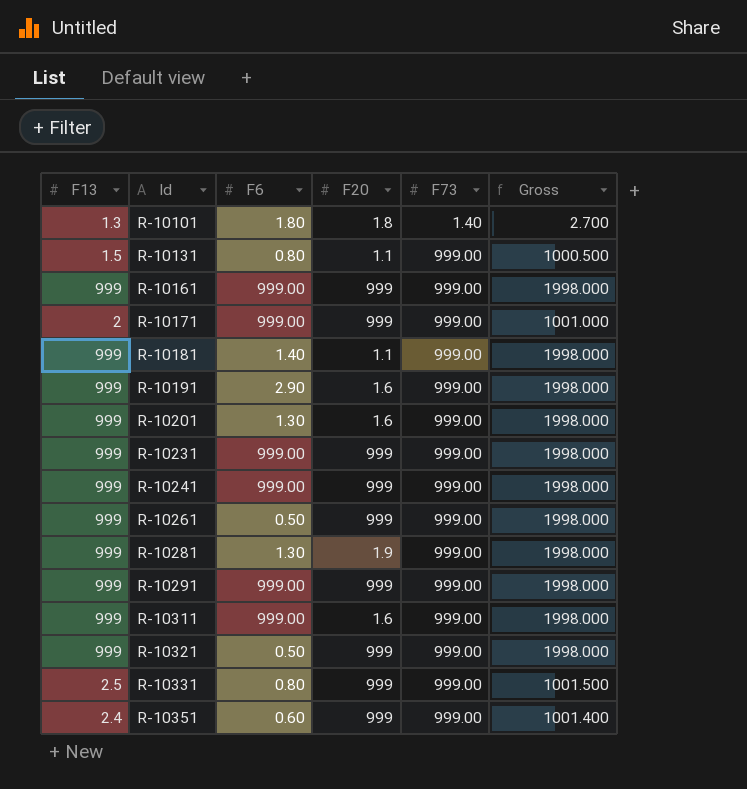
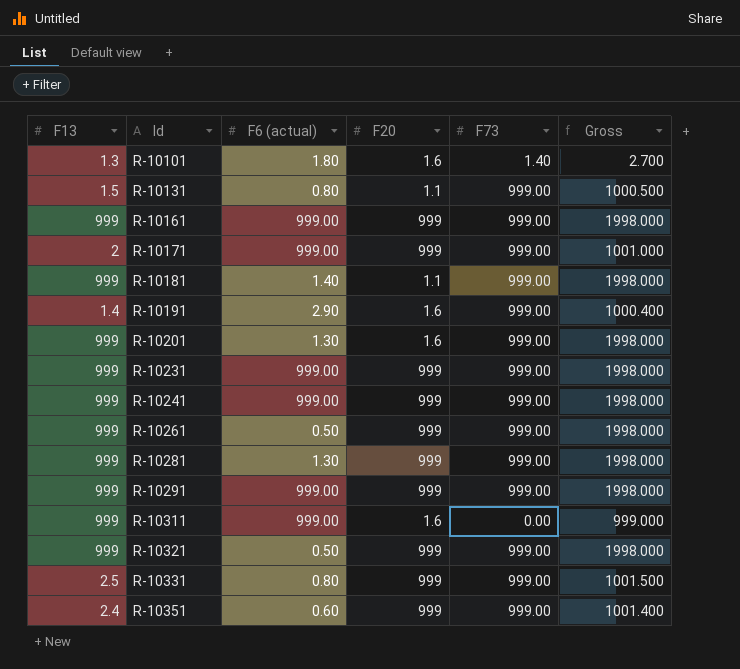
column name: F6 -> F6 (actual)
R-10101 | F20: 1.8 -> 1.6
R-10191 | F13: 999 -> 1.4
R-10191 | Gross: 1998.000 -> 1000.400
R-10281 | F20: 1.9 -> 999
R-10311 | F73: 999.00 -> 0.00
R-10311 | Gross: 1998.000 -> 999.000

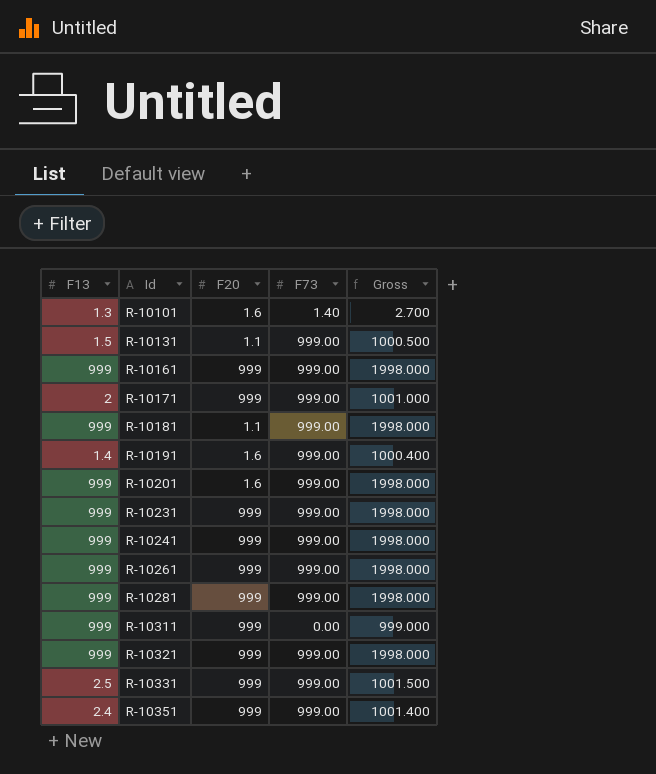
column F6 (actual) | position: 3 -> none
row R-10291: 999 | 999.00 | 999 | 999.00 | 1998.000 -> none
R-10311 | F20: 1.6 -> 999

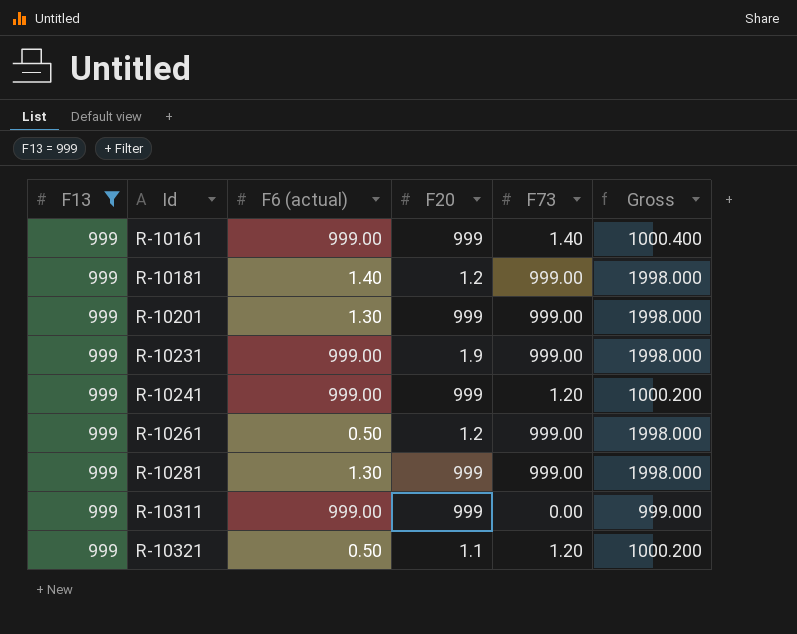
filter: none -> F13 = 999
column F6 (actual) | position: none -> 3
R-10161 | F73: 999.00 -> 1.40
R-10161 | Gross: 1998.000 -> 1000.400
R-10181 | F20: 1.1 -> 1.2
R-10201 | F20: 1.6 -> 999
R-10231 | F20: 999 -> 1.9
R-10241 | F73: 999.00 -> 1.20
R-10241 | Gross: 1998.000 -> 1000.200
R-10261 | F20: 999 -> 1.2
R-10321 | F20: 999 -> 1.1
R-10321 | F73: 999.00 -> 1.20
R-10321 | Gross: 1998.000 -> 1000.200

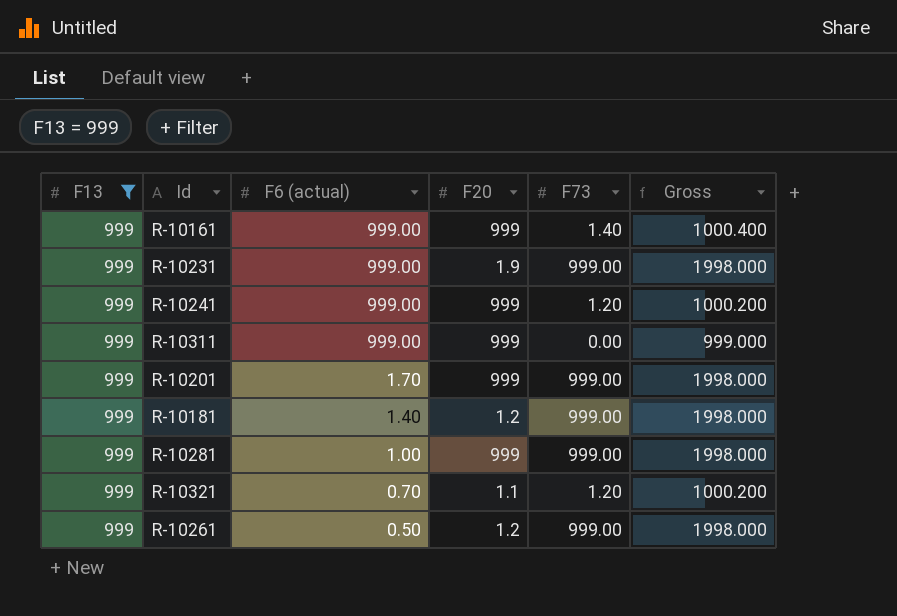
row order: Id ascending -> F6 (actual) descending
R-10201 | F6 (actual): 1.30 -> 1.70
R-10281 | F6 (actual): 1.30 -> 1.00
R-10321 | F6 (actual): 0.50 -> 0.70

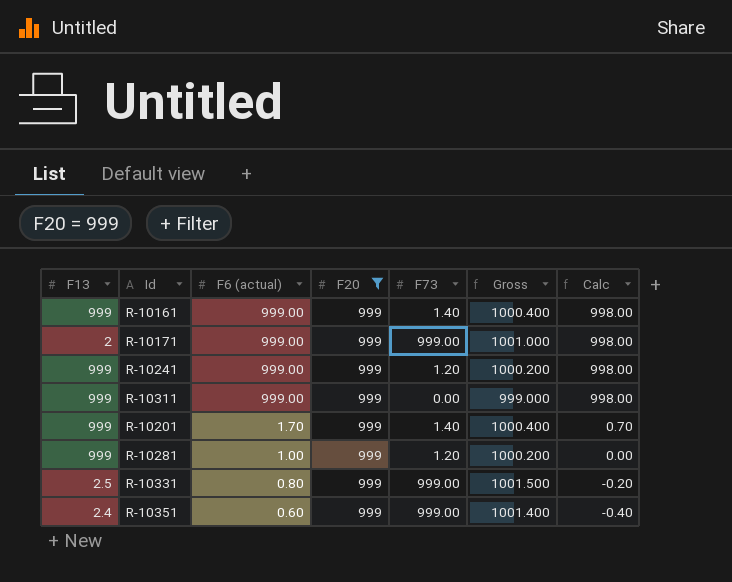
filter: F13 = 999 -> F20 = 999
column Calc | formula: none -> [F6 (actual)] - 1
R-10201 | F73: 999.00 -> 1.40
R-10201 | Gross: 1998.000 -> 1000.400
R-10281 | F73: 999.00 -> 1.20
R-10281 | Gross: 1998.000 -> 1000.200

